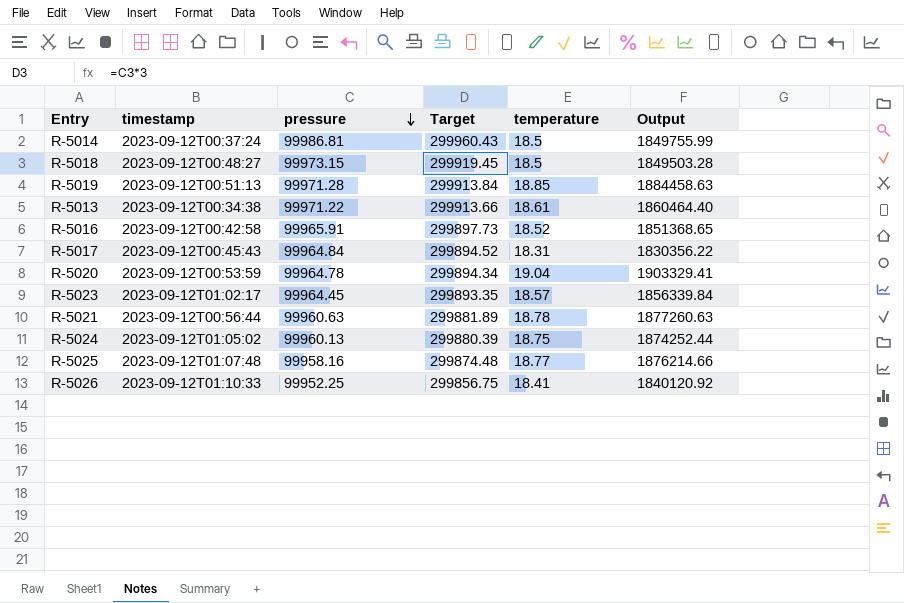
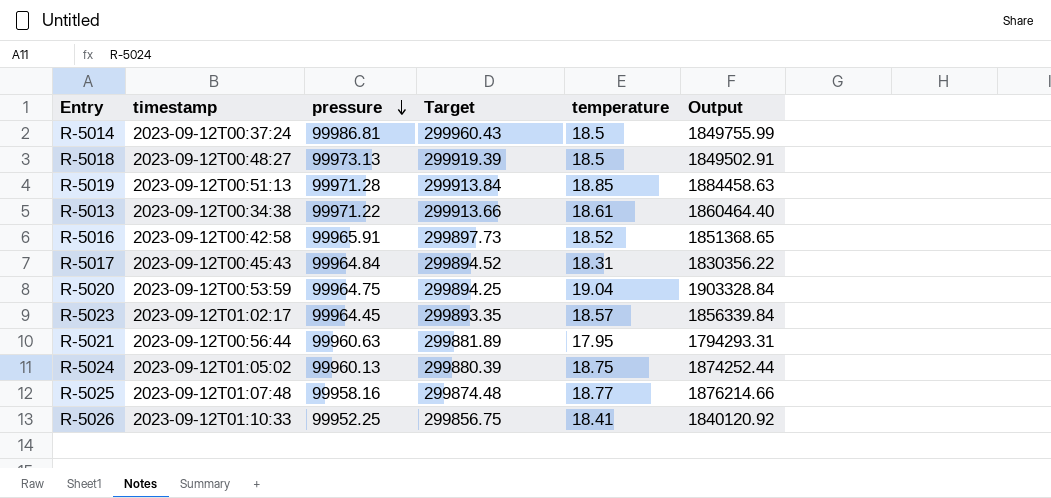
R-5018 | pressure: 99973.15 -> 99973.13
R-5018 | Target: 299919.45 -> 299919.39
R-5018 | Output: 1849503.28 -> 1849502.91
R-5020 | pressure: 99964.78 -> 99964.75
R-5020 | Target: 299894.34 -> 299894.25
R-5020 | Output: 1903329.41 -> 1903328.84
R-5021 | temperature: 18.78 -> 17.95
R-5021 | Output: 1877260.63 -> 1794293.31

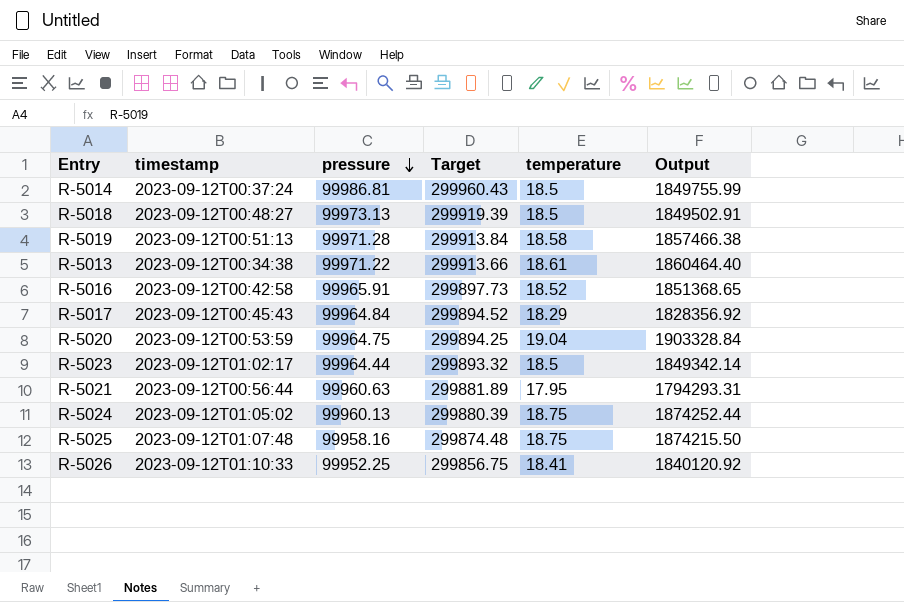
R-5019 | temperature: 18.85 -> 18.58
R-5019 | Output: 1884458.63 -> 1857466.38
R-5017 | temperature: 18.31 -> 18.29
R-5017 | Output: 1830356.22 -> 1828356.92
R-5023 | pressure: 99964.45 -> 99964.44
R-5023 | Target: 299893.35 -> 299893.32
R-5023 | temperature: 18.57 -> 18.5
R-5023 | Output: 1856339.84 -> 1849342.14
R-5025 | temperature: 18.77 -> 18.75
R-5025 | Output: 1876214.66 -> 1874215.50

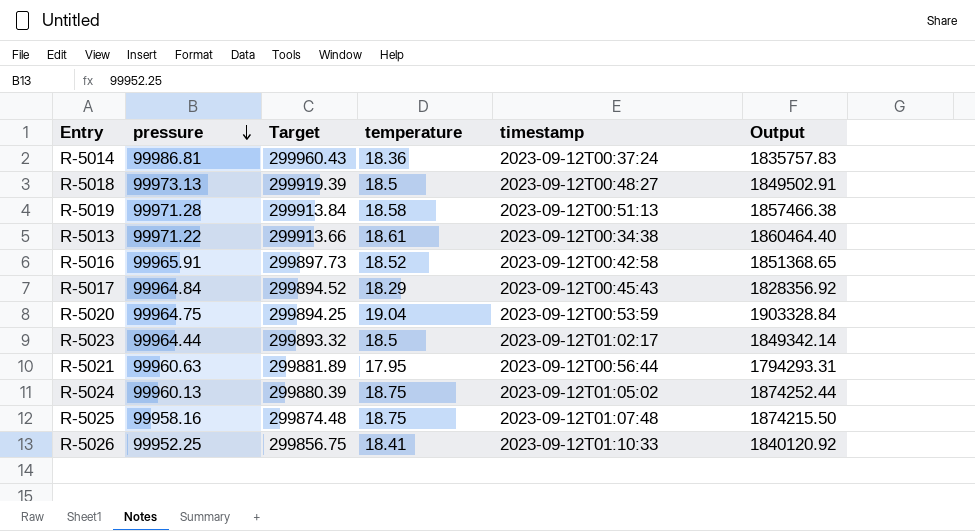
column timestamp | position: 2 -> 5
R-5014 | temperature: 18.5 -> 18.36
R-5014 | Output: 1849755.99 -> 1835757.83

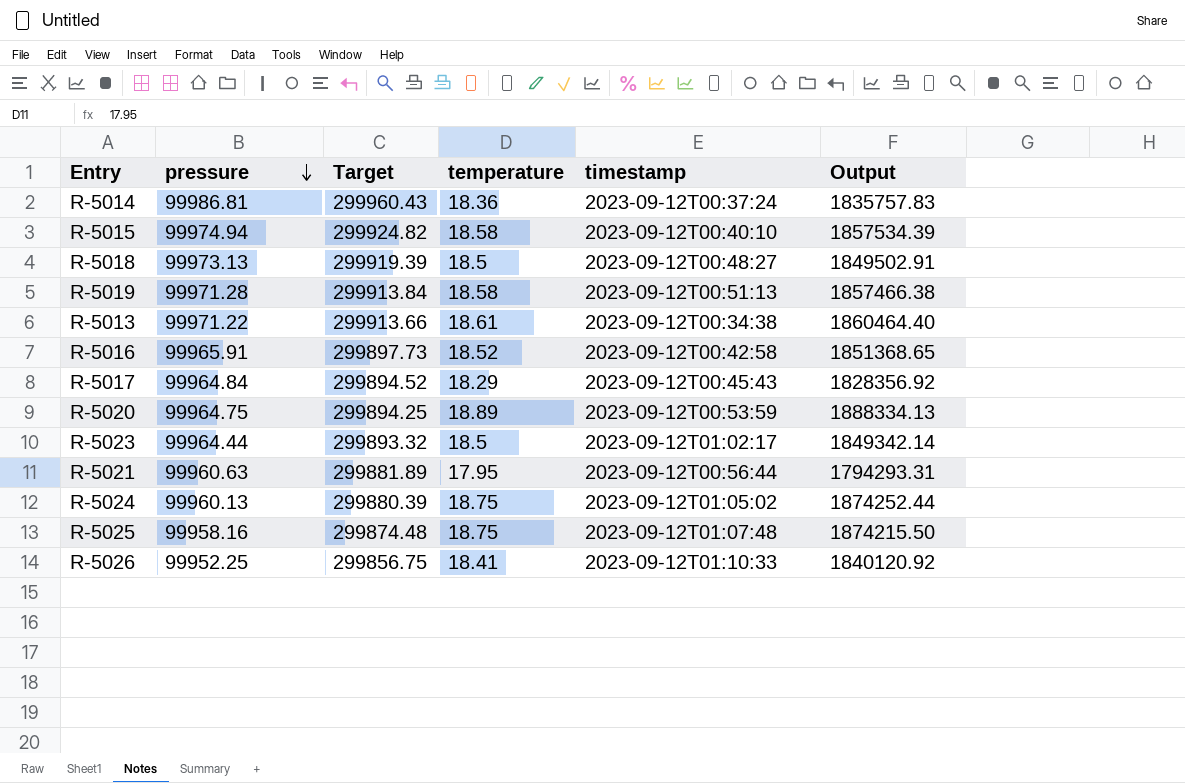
row R-5015: none -> 99974.94 | 299924.82 | 18.58 | 2023-09-12T00:40:10 | 1857534.39
R-5020 | temperature: 19.04 -> 18.89
R-5020 | Output: 1903328.84 -> 1888334.13

